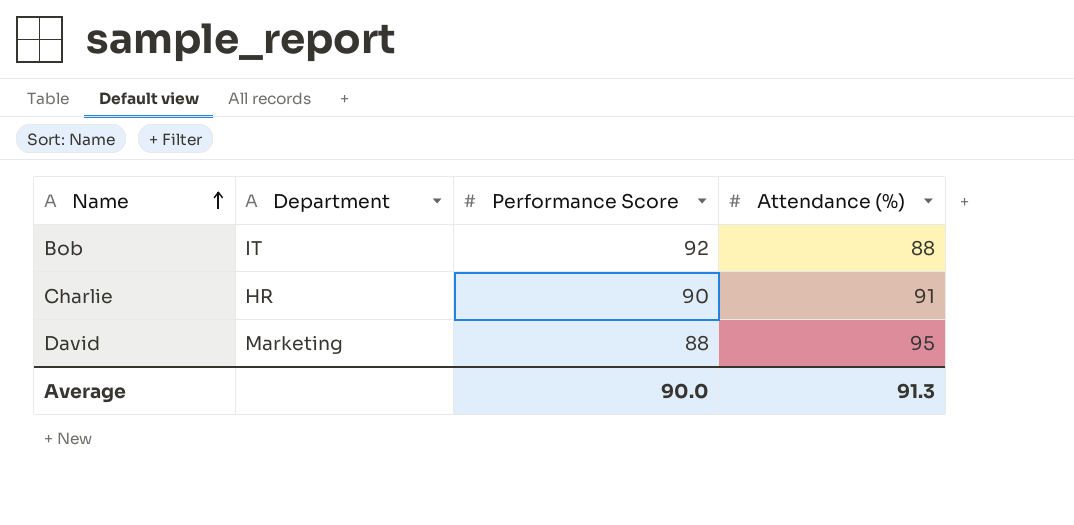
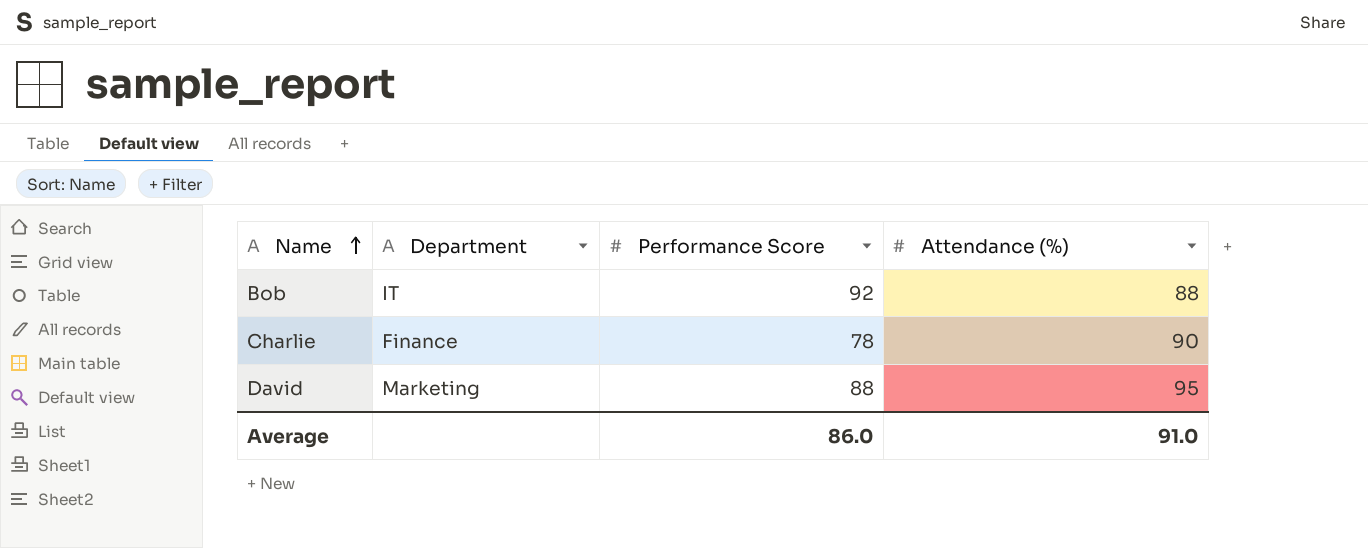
Charlie | Department: HR -> Finance
Charlie | Performance Score: 90 -> 78
Charlie | Attendance (%): 91 -> 90
Average | Performance Score: 90.0 -> 86.0
Average | Attendance (%): 91.3 -> 91.0

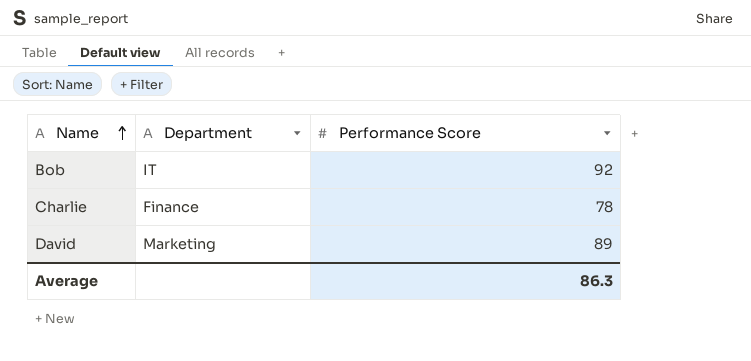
column Attendance (%) | position: 4 -> none
David | Performance Score: 88 -> 89
Average | Performance Score: 86.0 -> 86.3

